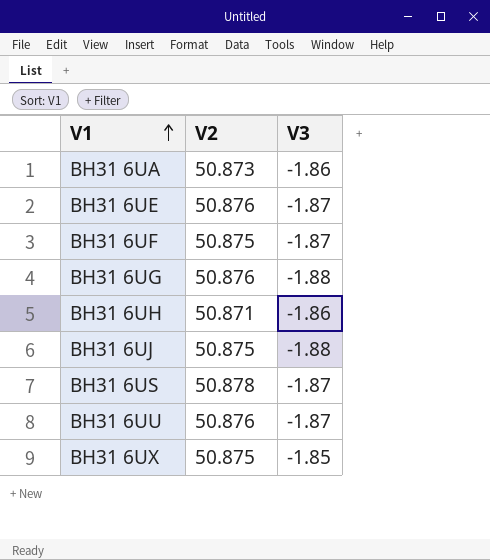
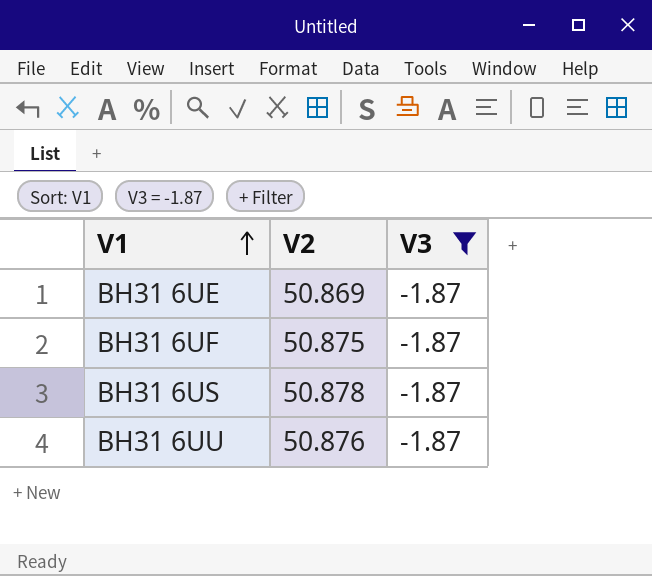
filter: none -> V3 = -1.87
BH31 6UE | V2: 50.876 -> 50.869

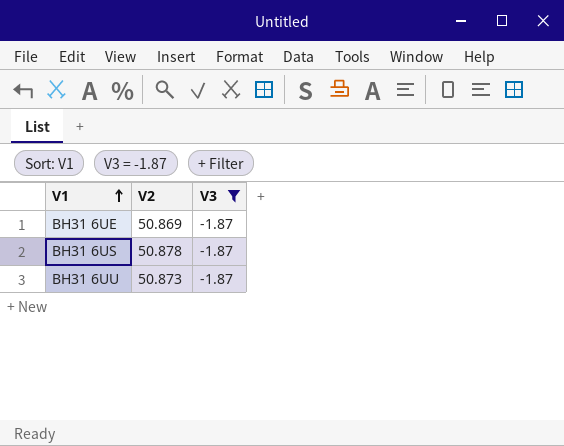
row BH31 6UF: 50.875 | -1.87 -> none
BH31 6UU | V2: 50.876 -> 50.873

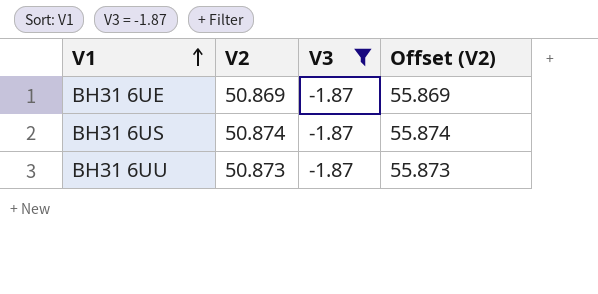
column Offset (V2) | formula: none -> [V2] + 5
BH31 6US | V2: 50.878 -> 50.874

